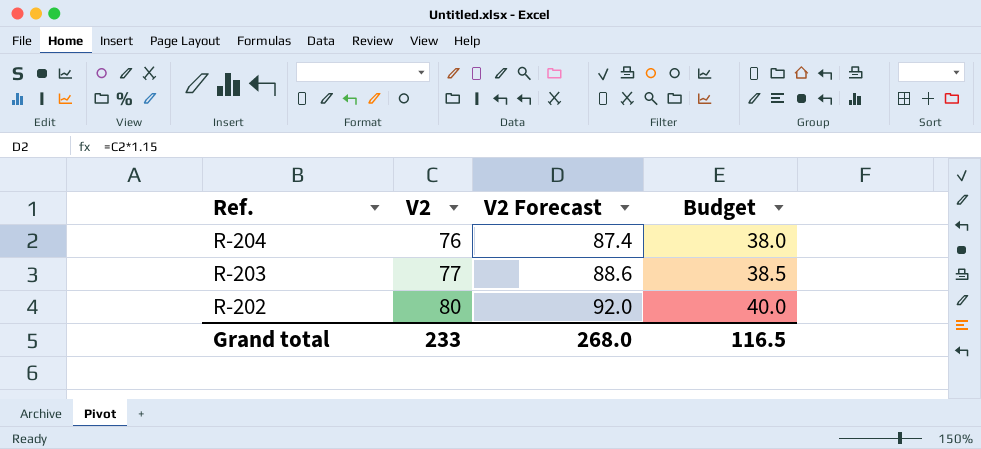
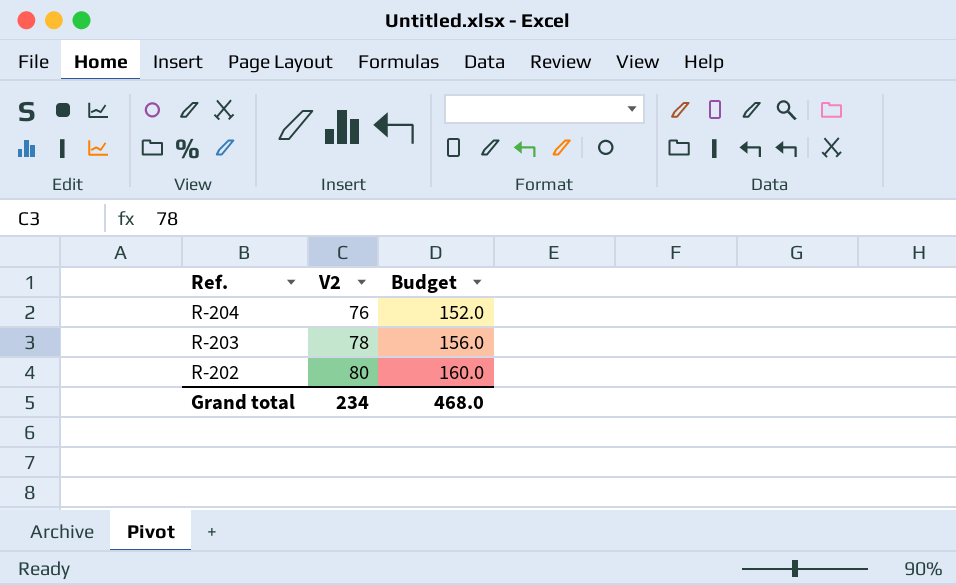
column V2 Forecast | formula: [V2] * 1.15 -> none
column Budget | formula: [V2] * 0.5 -> [V2] * 2
R-203 | V2: 77 -> 78
Grand total | V2: 233 -> 234
Grand total | Budget: 116.5 -> 468.0

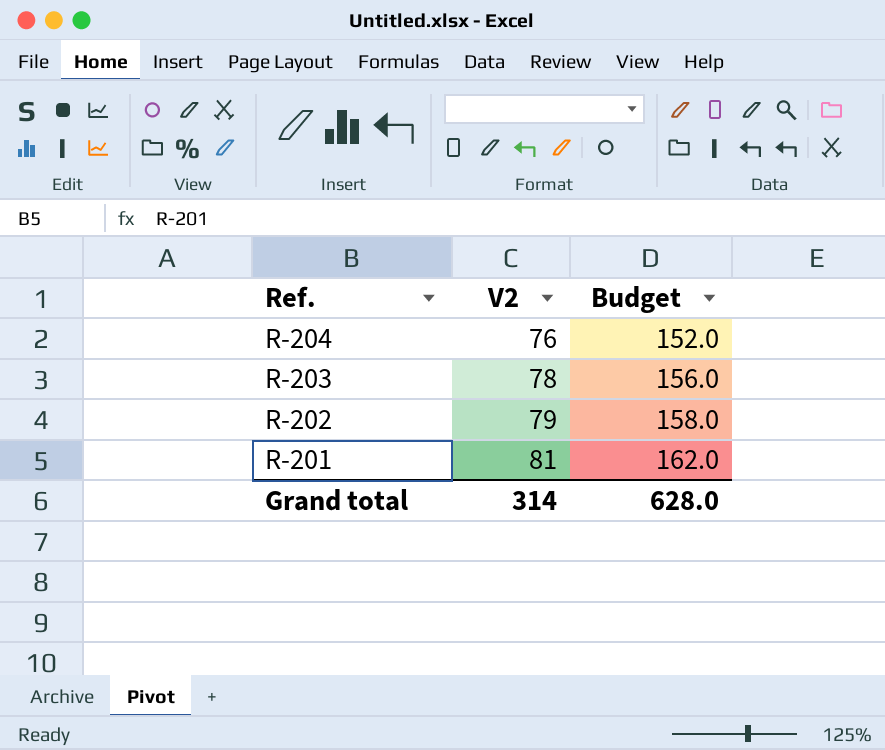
R-202 | V2: 80 -> 79
R-202 | Budget: 160.0 -> 158.0
row R-201: none -> 81 | 162.0
Grand total | V2: 234 -> 314
Grand total | Budget: 468.0 -> 628.0

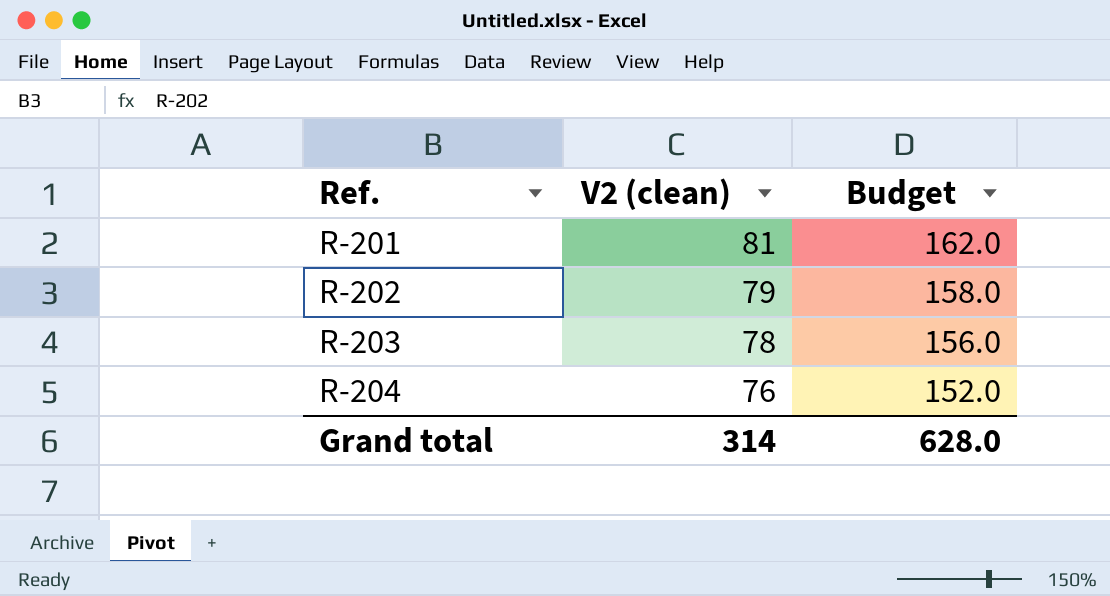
row order: Ref. descending -> Ref. ascending
column name: V2 -> V2 (clean)

